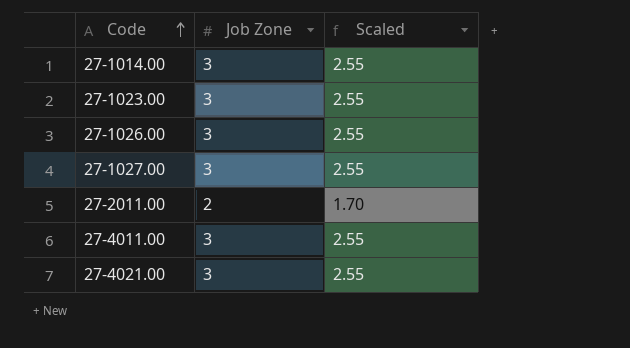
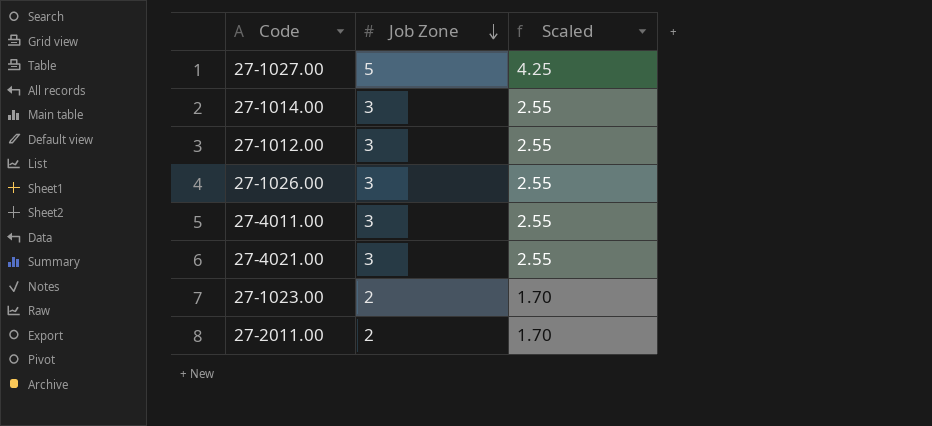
row order: Code ascending -> Job Zone descending
27-1027.00 | Job Zone: 3 -> 5
27-1027.00 | Scaled: 2.55 -> 4.25
row 27-1012.00: none -> 3 | 2.55
27-1023.00 | Job Zone: 3 -> 2
27-1023.00 | Scaled: 2.55 -> 1.70

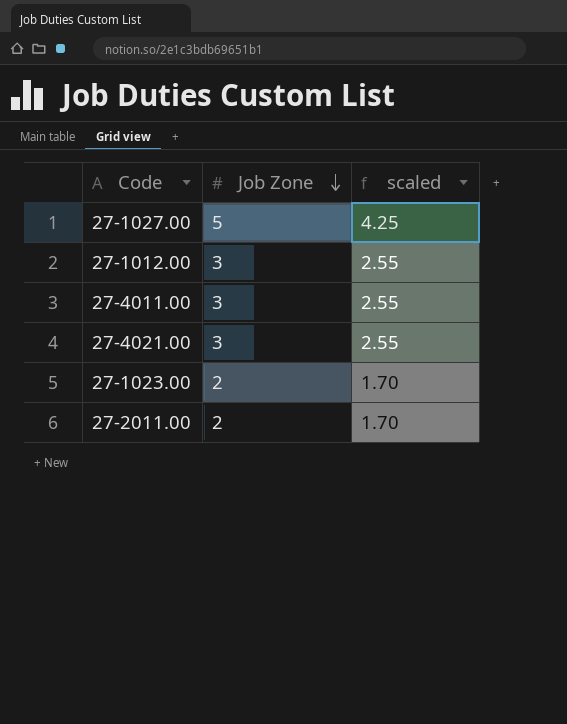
column name: Scaled -> scaled
row 27-1014.00: 3 | 2.55 -> none
row 27-1026.00: 3 | 2.55 -> none

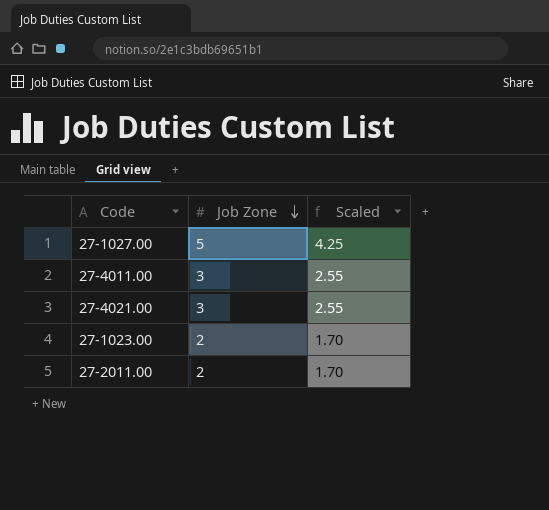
column name: scaled -> Scaled
row 27-1012.00: 3 | 2.55 -> none

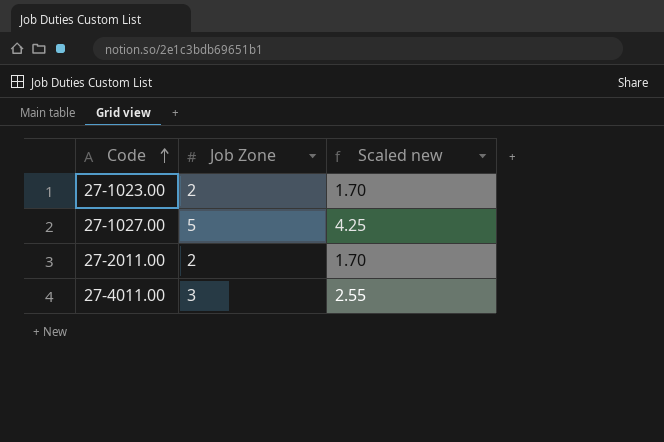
row order: Job Zone descending -> Code ascending
column name: Scaled -> Scaled new
row 27-4021.00: 3 | 2.55 -> none

